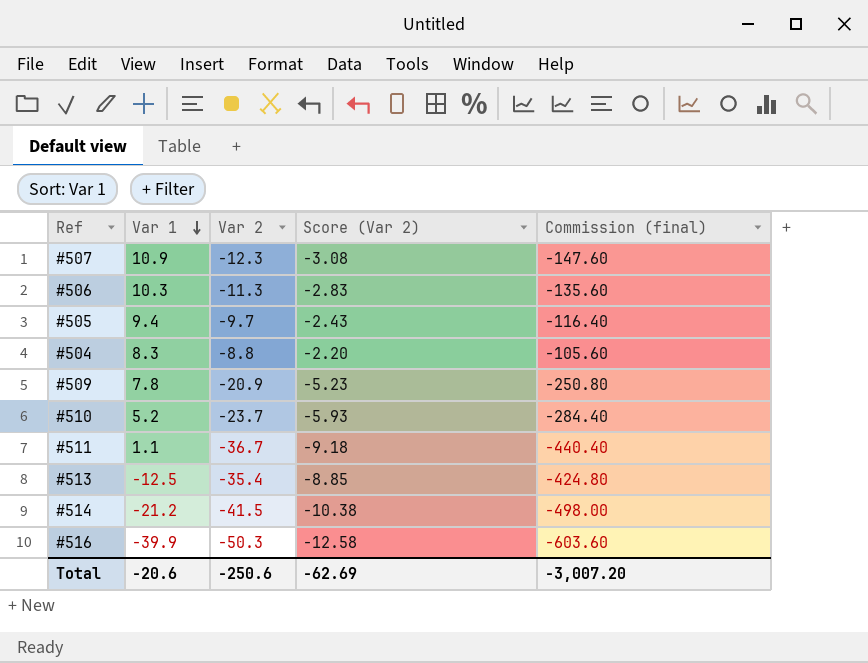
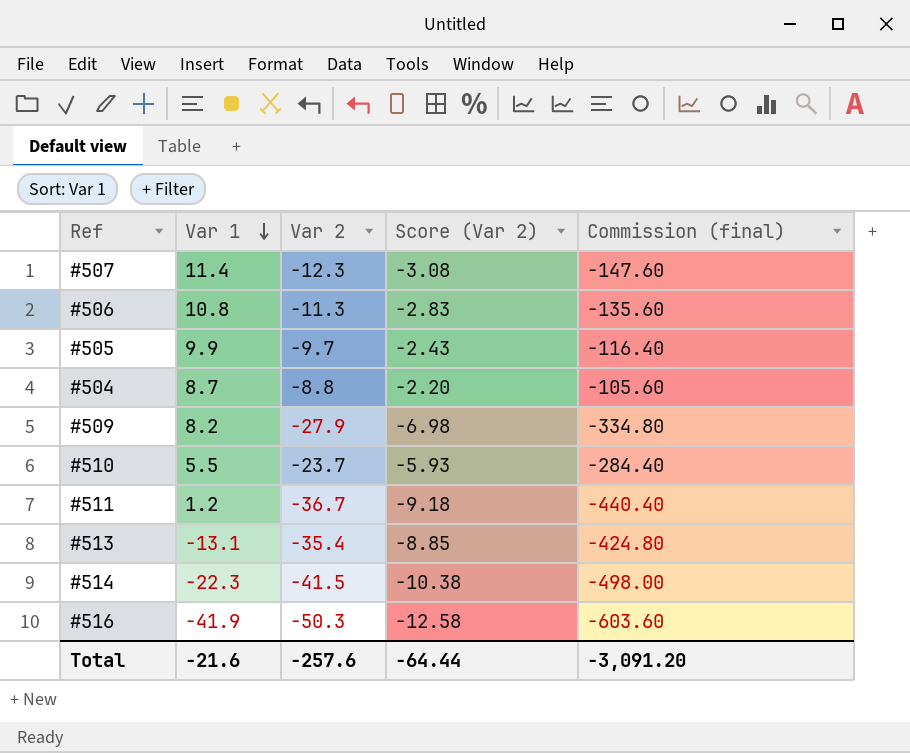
#507 | Var 1: 10.9 -> 11.4
#506 | Var 1: 10.3 -> 10.8
#505 | Var 1: 9.4 -> 9.9
#504 | Var 1: 8.3 -> 8.7
#509 | Var 1: 7.8 -> 8.2
#509 | Var 2: -20.9 -> -27.9
#509 | Score (Var 2): -5.23 -> -6.98
#509 | Commission (final): -250.80 -> -334.80
#510 | Var 1: 5.2 -> 5.5
#511 | Var 1: 1.1 -> 1.2
#513 | Var 1: -12.5 -> -13.1
#514 | Var 1: -21.2 -> -22.3
#516 | Var 1: -39.9 -> -41.9
Total | Var 1: -20.6 -> -21.6
Total | Var 2: -250.6 -> -257.6
Total | Score (Var 2): -62.69 -> -64.44
Total | Commission (final): -3,007.20 -> -3,091.20

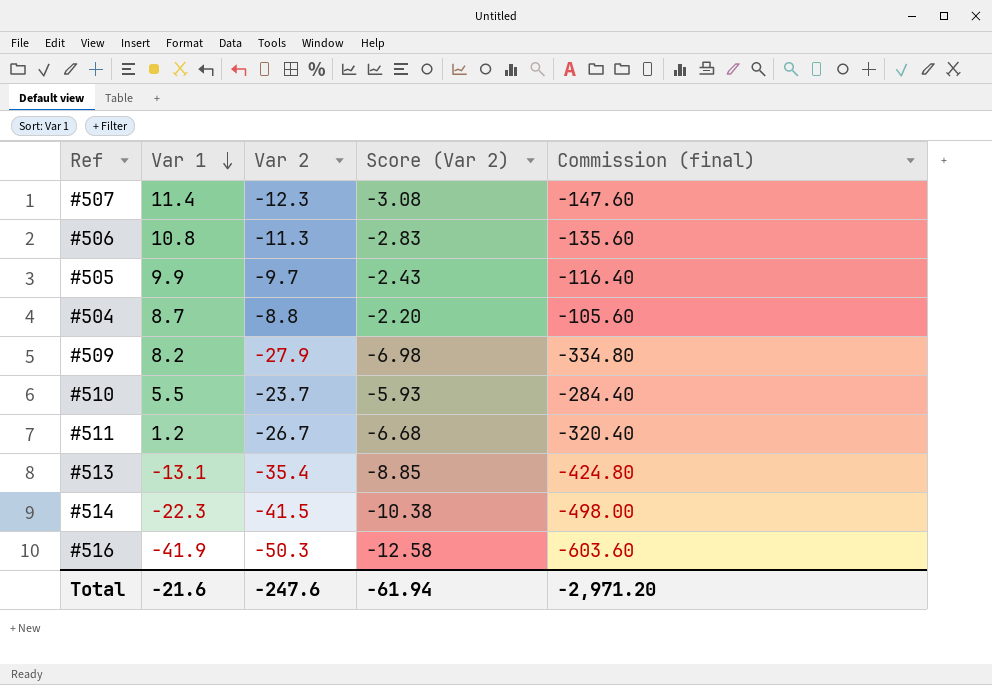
#511 | Var 2: -36.7 -> -26.7
#511 | Score (Var 2): -9.18 -> -6.68
#511 | Commission (final): -440.40 -> -320.40
Total | Var 2: -257.6 -> -247.6
Total | Score (Var 2): -64.44 -> -61.94
Total | Commission (final): -3,091.20 -> -2,971.20

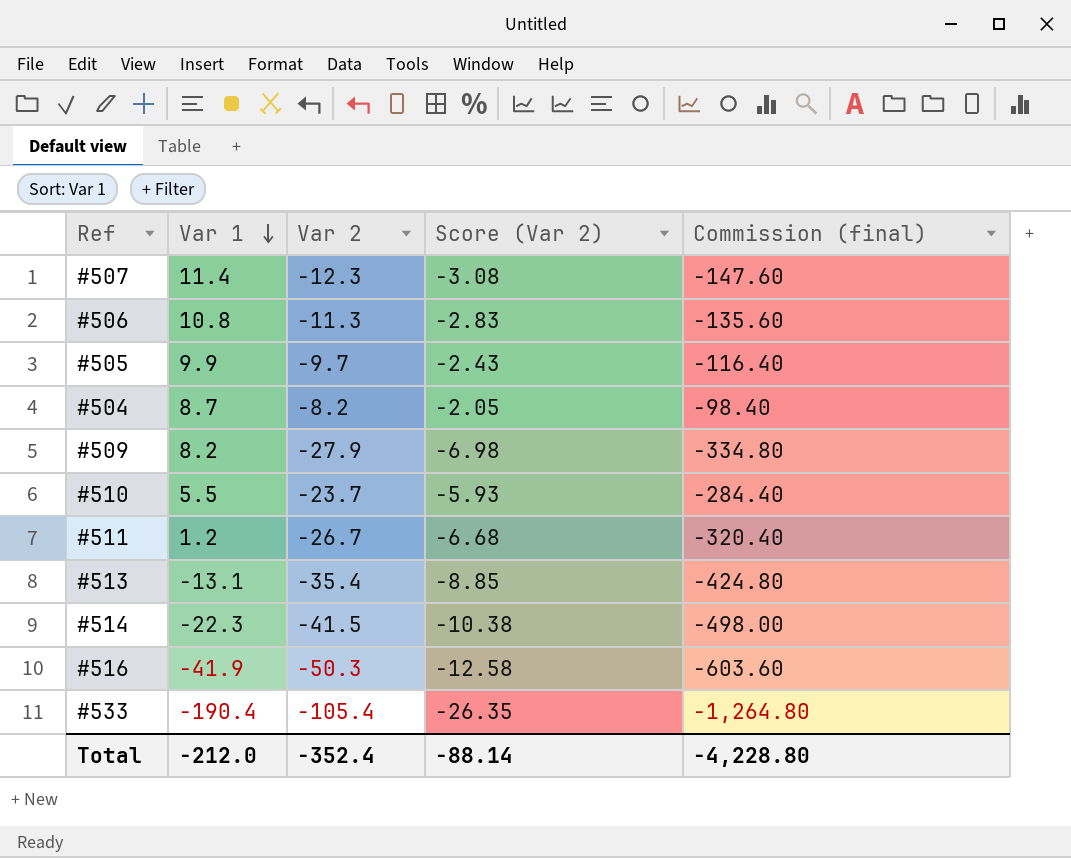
#504 | Var 2: -8.8 -> -8.2
#504 | Score (Var 2): -2.20 -> -2.05
#504 | Commission (final): -105.60 -> -98.40
row #533: none -> -190.4 | -105.4 | -26.35 | -1,264.80
Total | Var 1: -21.6 -> -212.0
Total | Var 2: -247.6 -> -352.4
Total | Score (Var 2): -61.94 -> -88.14
Total | Commission (final): -2,971.20 -> -4,228.80

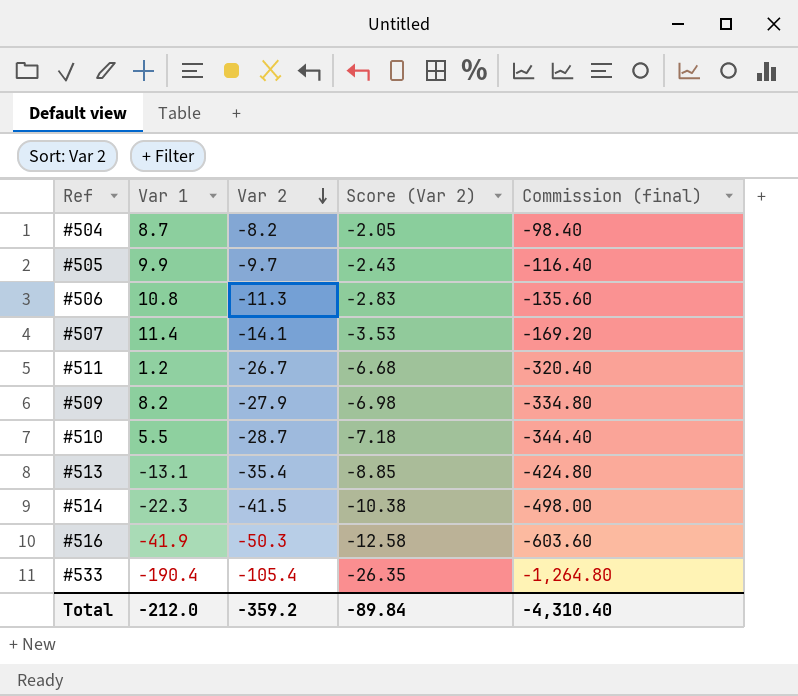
row order: Var 1 descending -> Var 2 descending
#507 | Var 2: -12.3 -> -14.1
#507 | Score (Var 2): -3.08 -> -3.53
#507 | Commission (final): -147.60 -> -169.20
#510 | Var 2: -23.7 -> -28.7
#510 | Score (Var 2): -5.93 -> -7.18
#510 | Commission (final): -284.40 -> -344.40
Total | Var 2: -352.4 -> -359.2
Total | Score (Var 2): -88.14 -> -89.84
Total | Commission (final): -4,228.80 -> -4,310.40

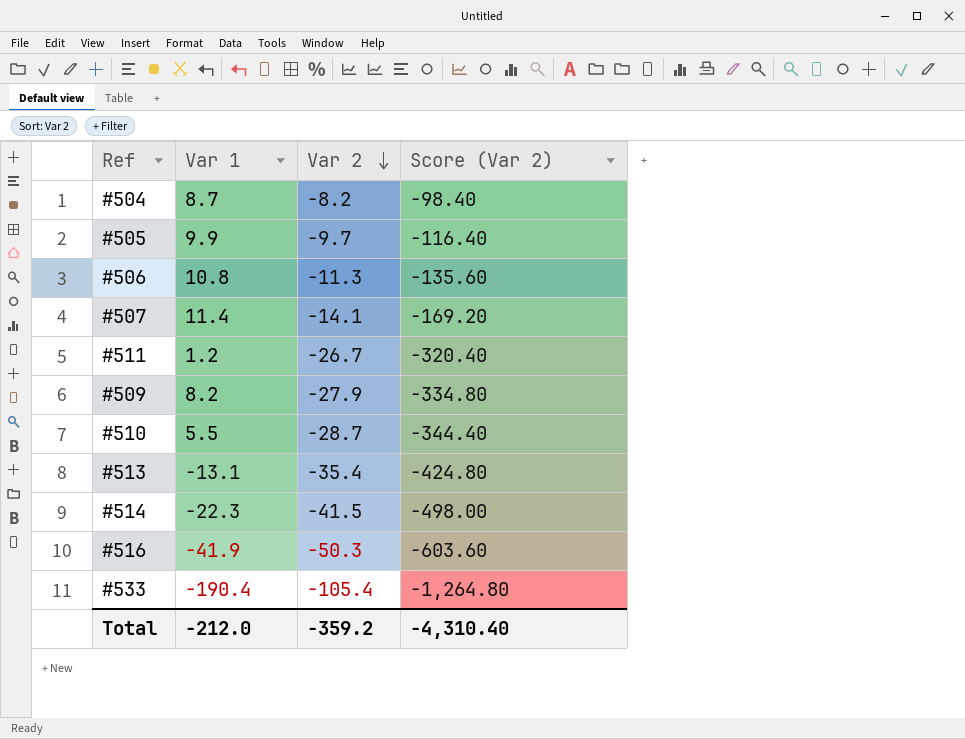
column Commission (final) | formula: [Var 2] * 12 -> none
column Score (Var 2) | formula: [Var 2] * 0.25 -> [Var 2] * 12
Total | Score (Var 2): -89.84 -> -4,310.40

